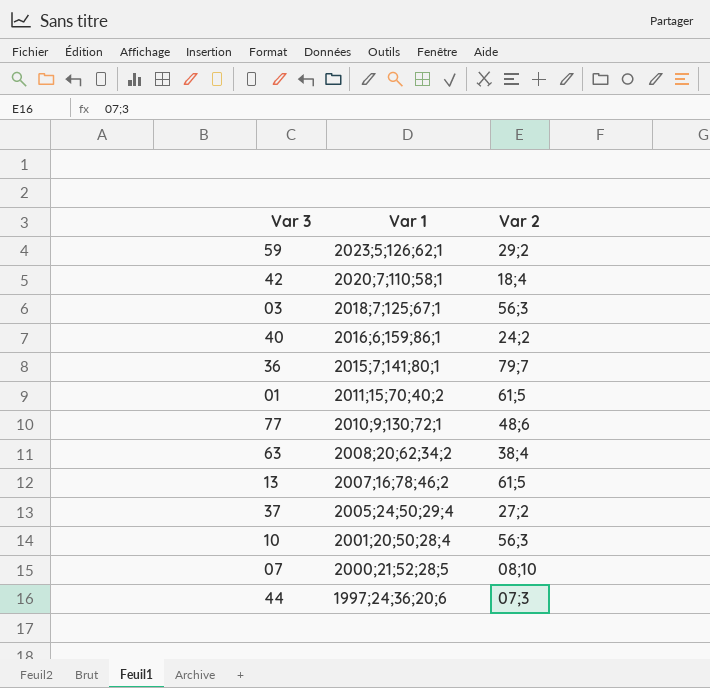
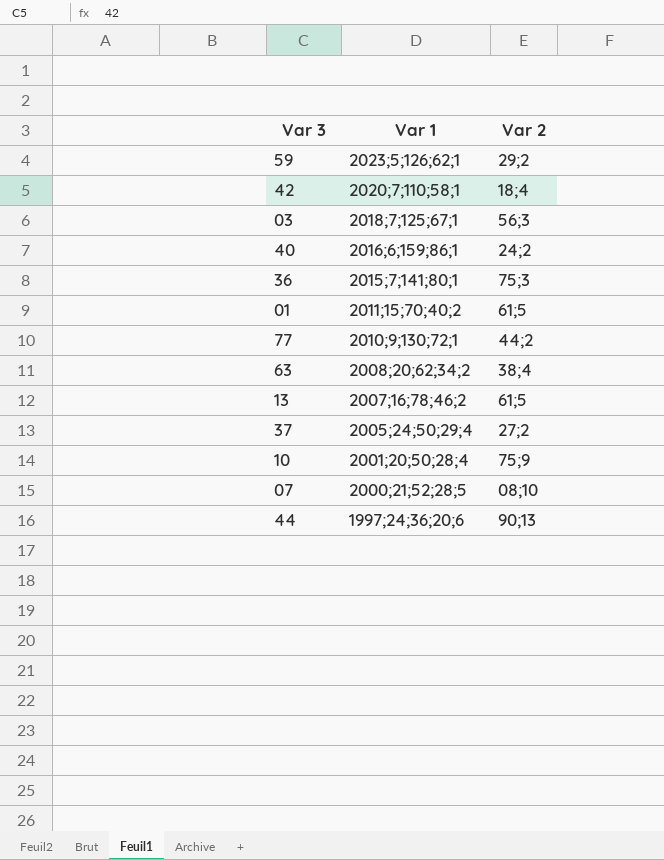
36 | Var 2: 79;7 -> 75;3
77 | Var 2: 48;6 -> 44;2
10 | Var 2: 56;3 -> 75;9
44 | Var 2: 07;3 -> 90;13

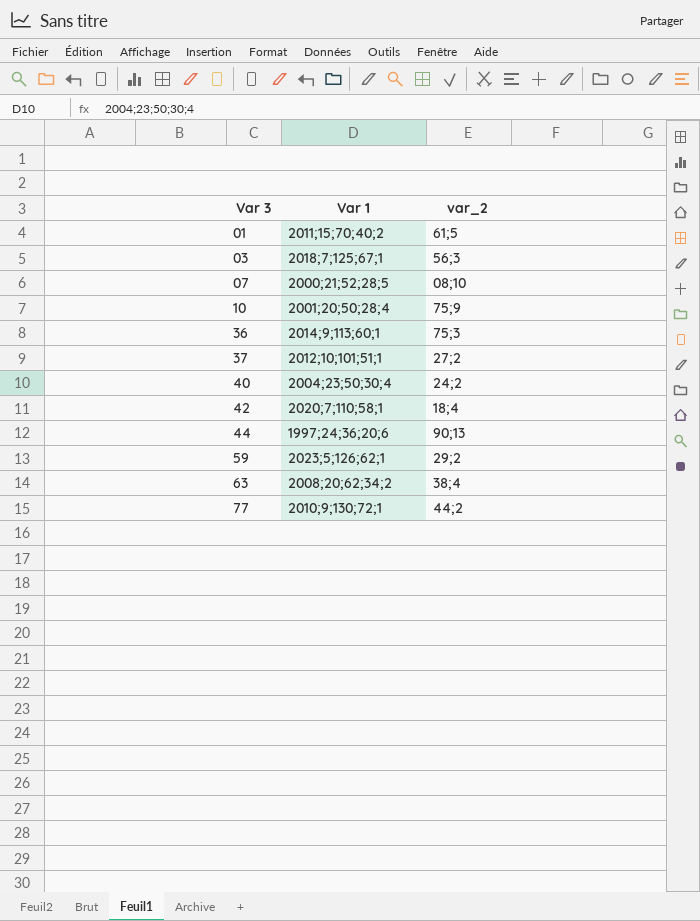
row order: Var 1 descending -> Var 3 ascending
column name: Var 2 -> var_2
row 13: 2007;16;78;46;2 | 61;5 -> none
36 | Var 1: 2015;7;141;80;1 -> 2014;9;113;60;1
37 | Var 1: 2005;24;50;29;4 -> 2012;10;101;51;1
40 | Var 1: 2016;6;159;86;1 -> 2004;23;50;30;4

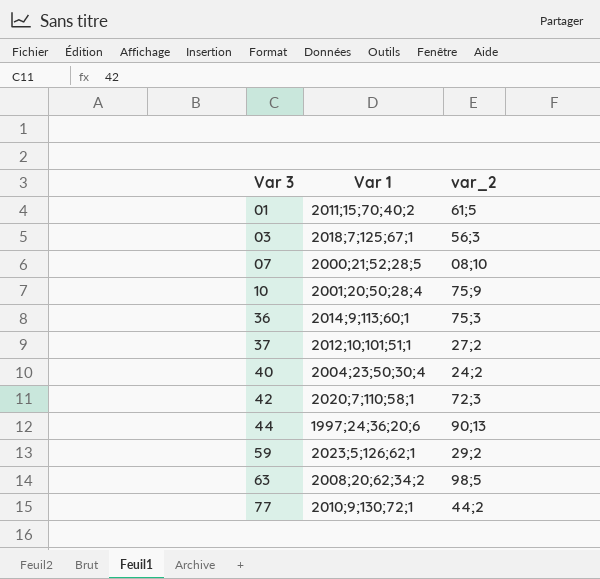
42 | var_2: 18;4 -> 72;3
63 | var_2: 38;4 -> 98;5

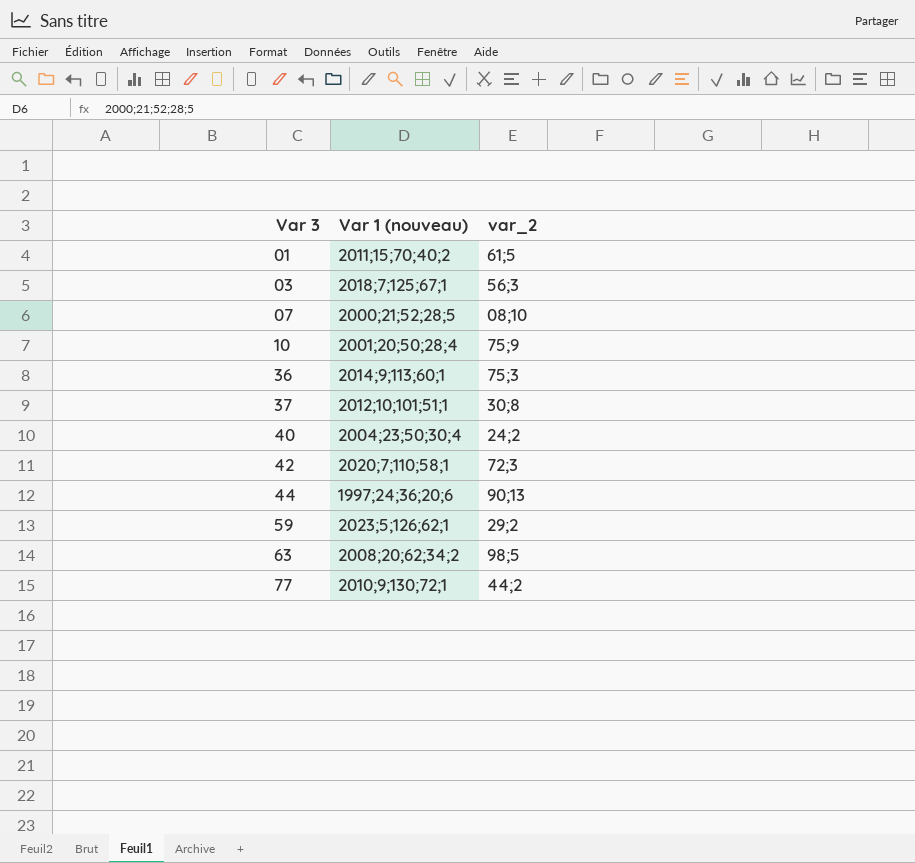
column name: Var 1 -> Var 1 (nouveau)
37 | var_2: 27;2 -> 30;8

